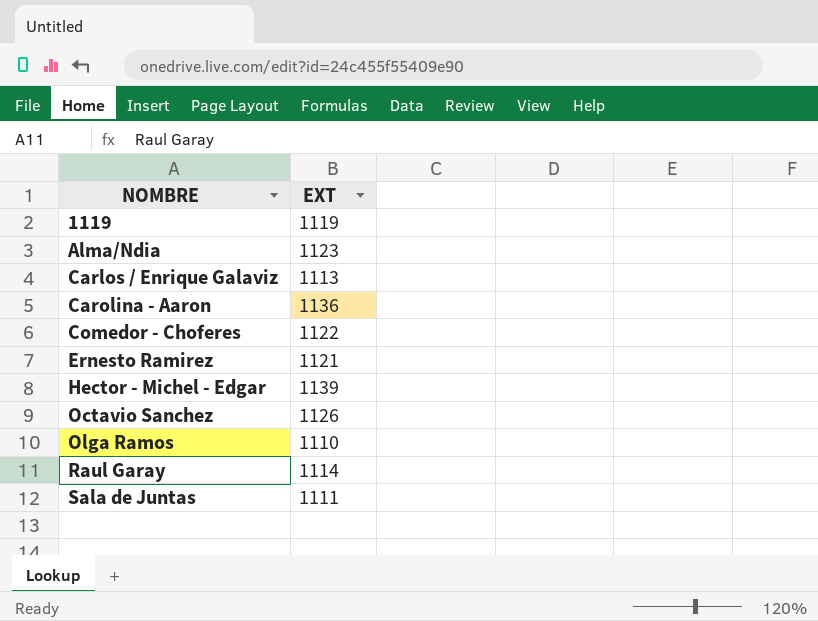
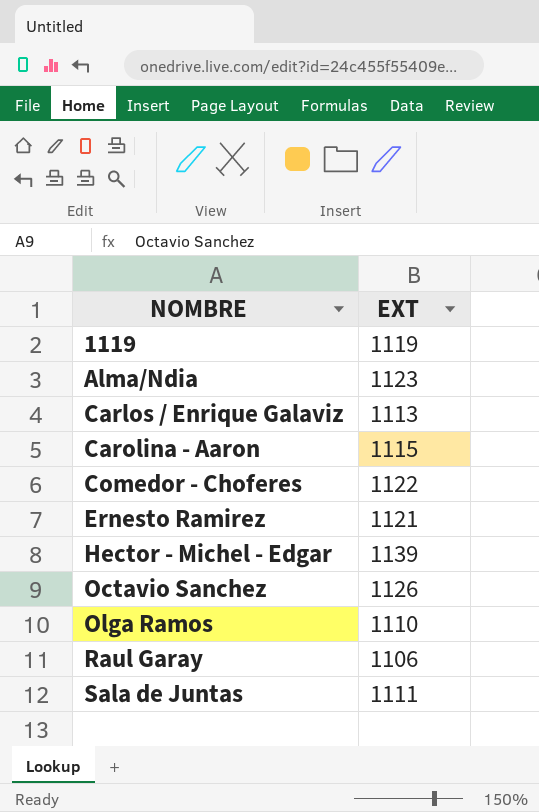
Carolina - Aaron | EXT: 1136 -> 1115
Raul Garay | EXT: 1114 -> 1106

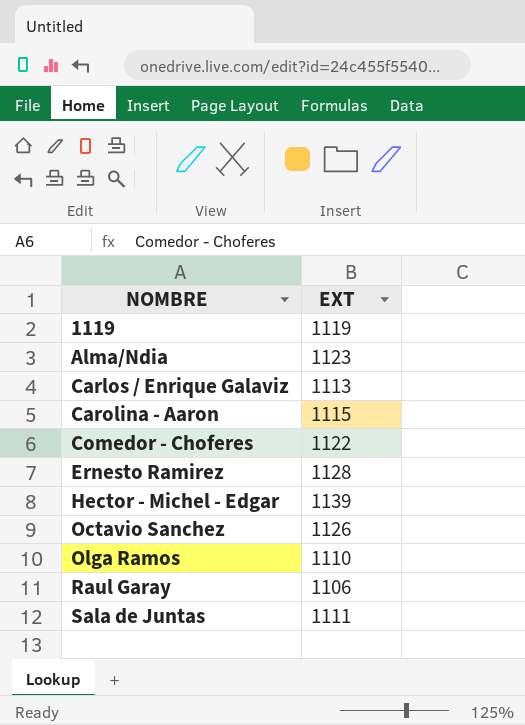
Ernesto Ramirez | EXT: 1121 -> 1128

